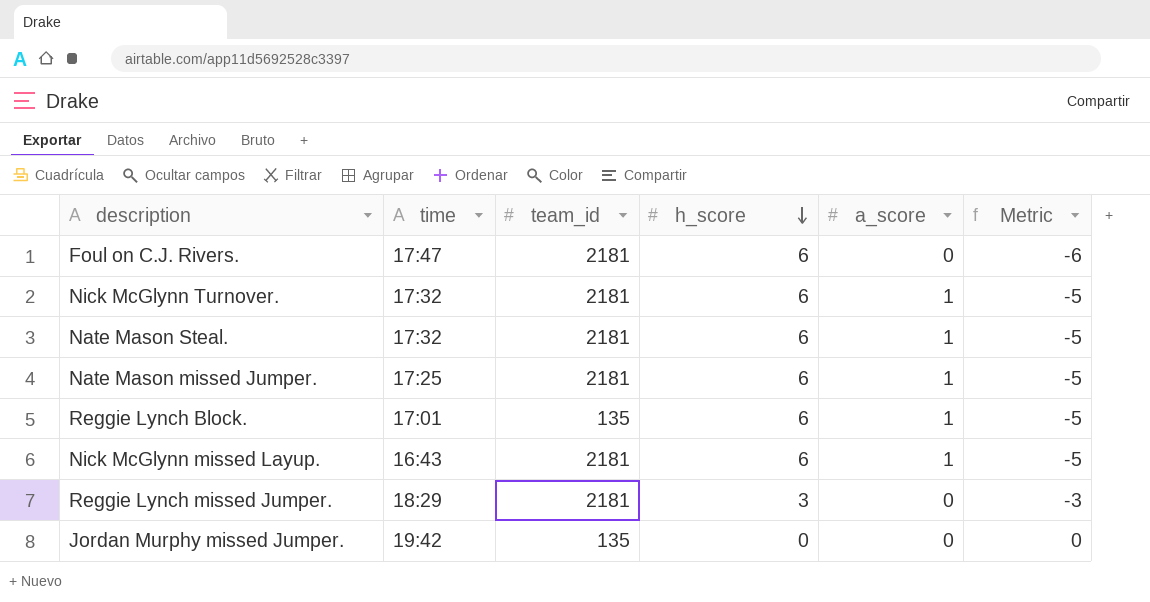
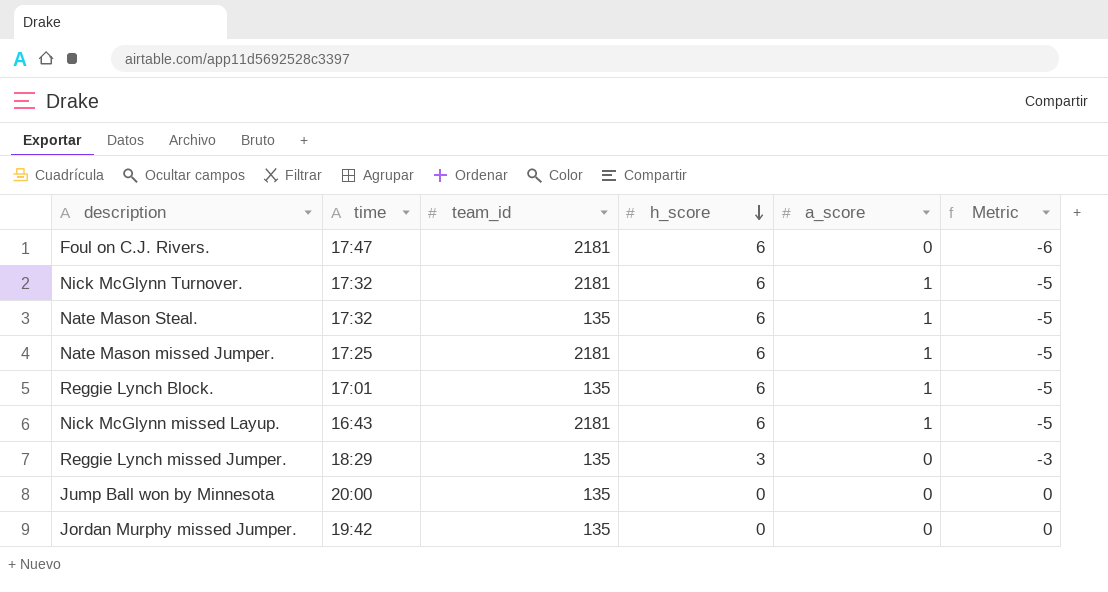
Nate Mason Steal. | team_id: 2181 -> 135
Reggie Lynch missed Jumper. | team_id: 2181 -> 135
row Jump Ball won by Minnesota: none -> 20:00 | 135 | 0 | 0 | 0

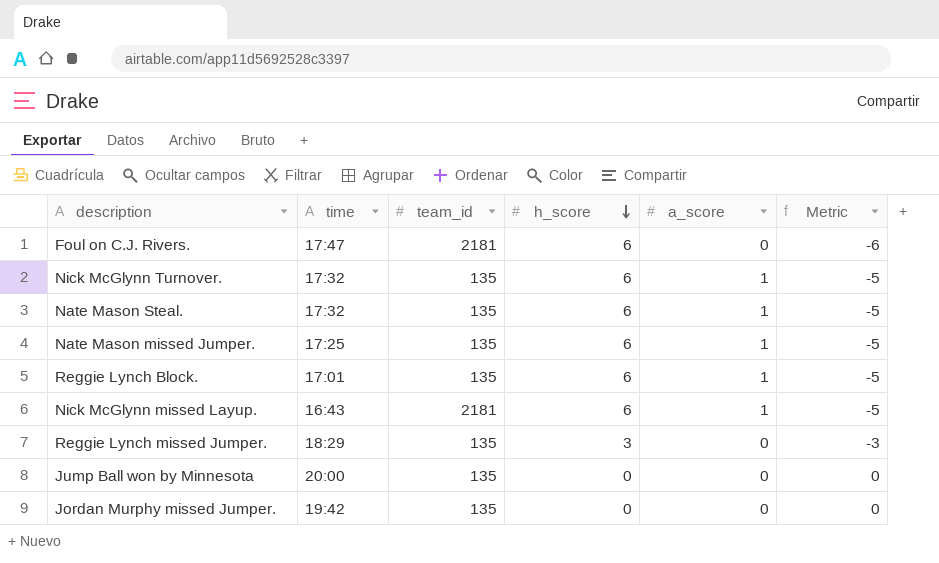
Nick McGlynn Turnover. | team_id: 2181 -> 135
Nate Mason missed Jumper. | team_id: 2181 -> 135

